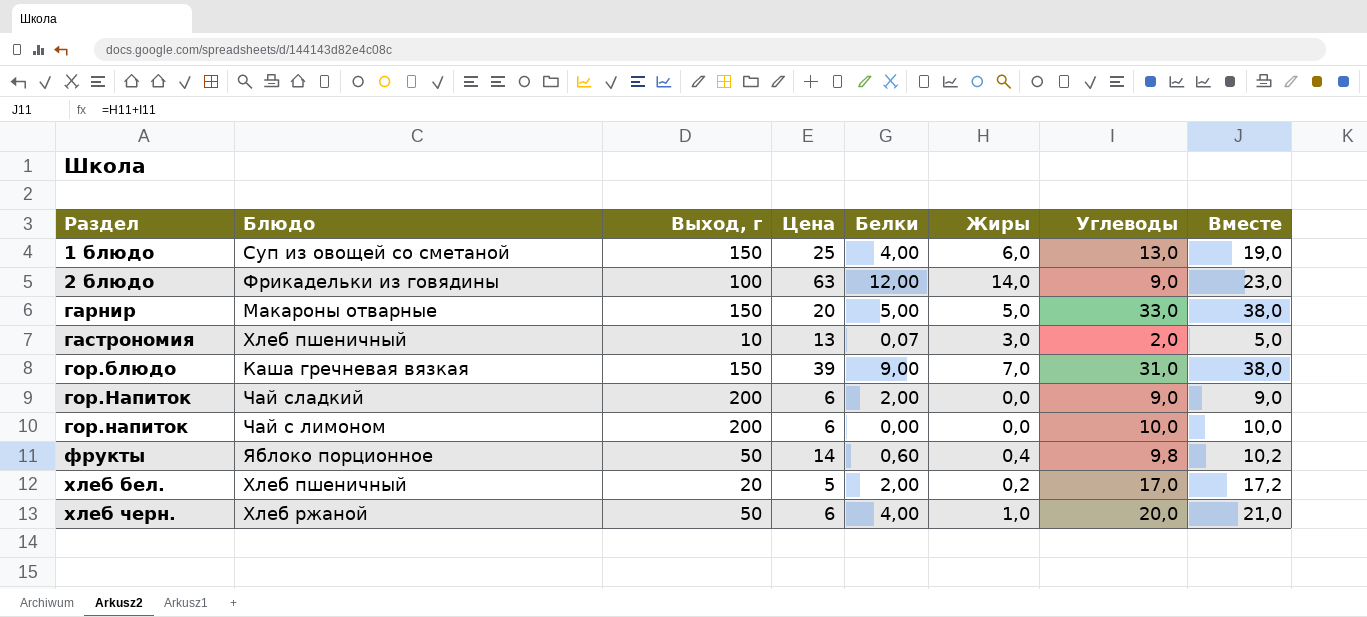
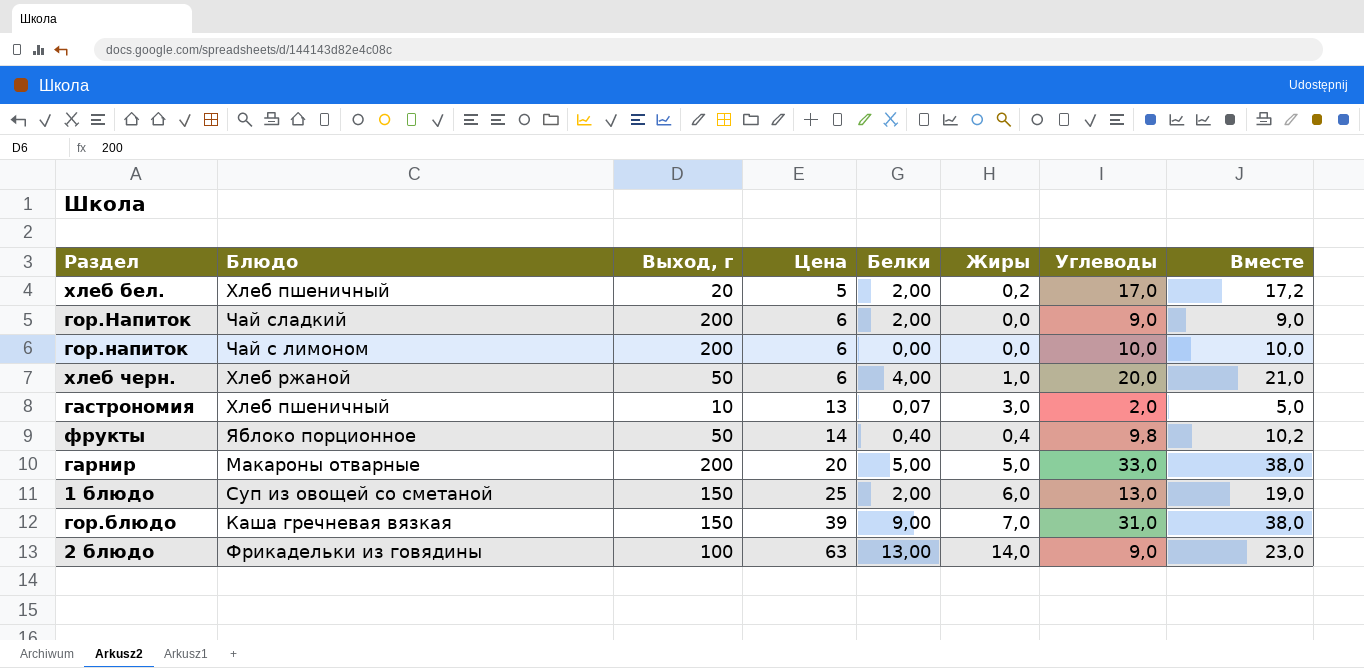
row order: Раздел ascending -> Цена ascending
фрукты | Белки: 0,60 -> 0,40
гарнир | Выход, г: 150 -> 200
1 блюдо | Белки: 4,00 -> 2,00
2 блюдо | Белки: 12,00 -> 13,00

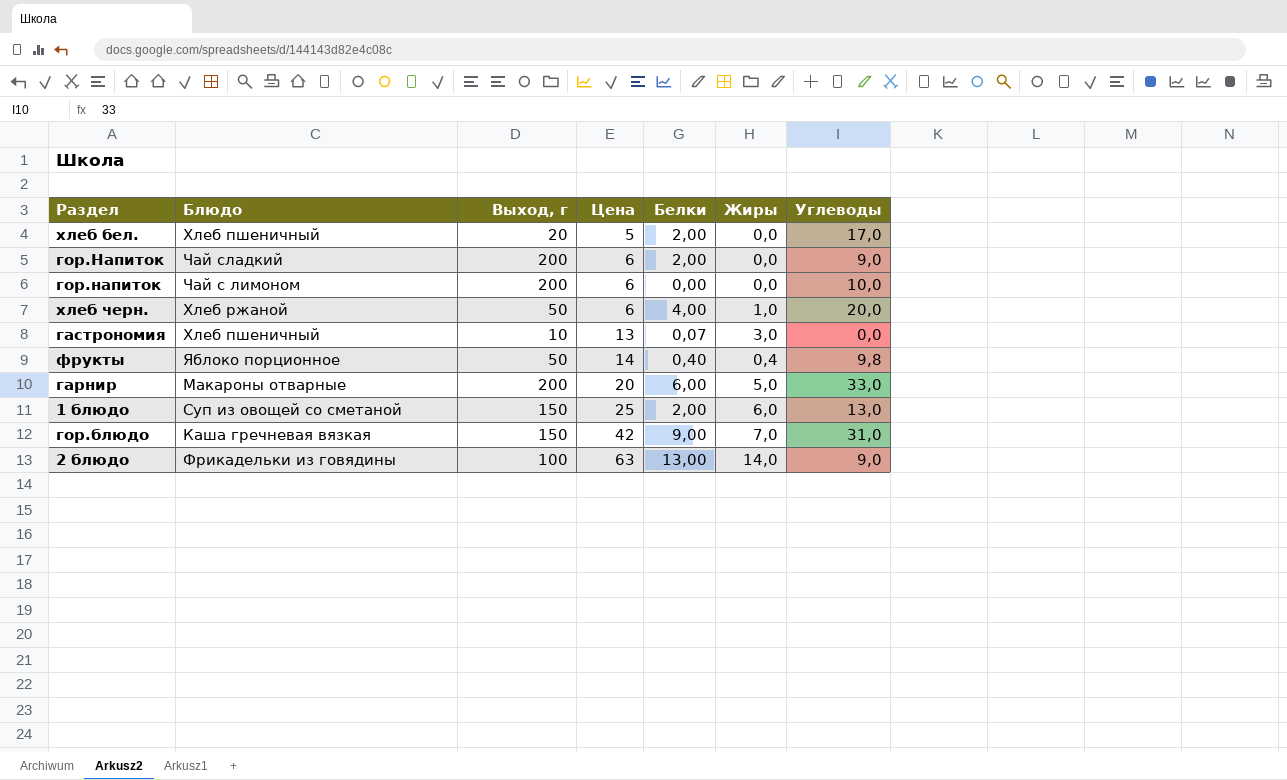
column Вместе | formula: [Жиры] + [Углеводы] -> none
хлеб бел. | Жиры: 0,2 -> 0,0
гастрономия | Углеводы: 2,0 -> 0,0
гарнир | Белки: 5,00 -> 6,00
гор.блюдо | Цена: 39 -> 42

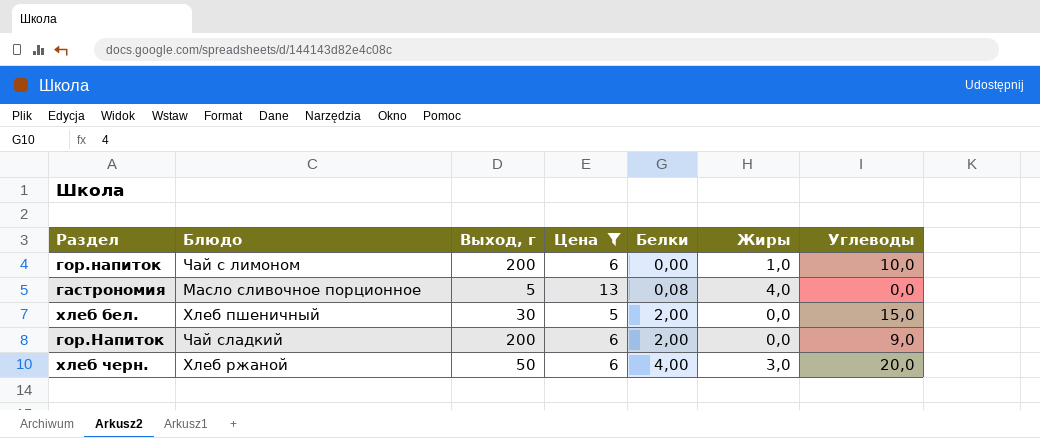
filter: none -> Цена <= 13
row order: Цена ascending -> Белки ascending
гор.напиток | Жиры: 0,0 -> 1,0
гастрономия | Блюдо: Хлеб пшеничный -> Масло сливочное порционное
гастрономия | Выход, г: 10 -> 5
гастрономия | Белки: 0,07 -> 0,08
гастрономия | Жиры: 3,0 -> 4,0
хлеб бел. | Выход, г: 20 -> 30
хлеб бел. | Углеводы: 17,0 -> 15,0
хлеб черн. | Жиры: 1,0 -> 3,0

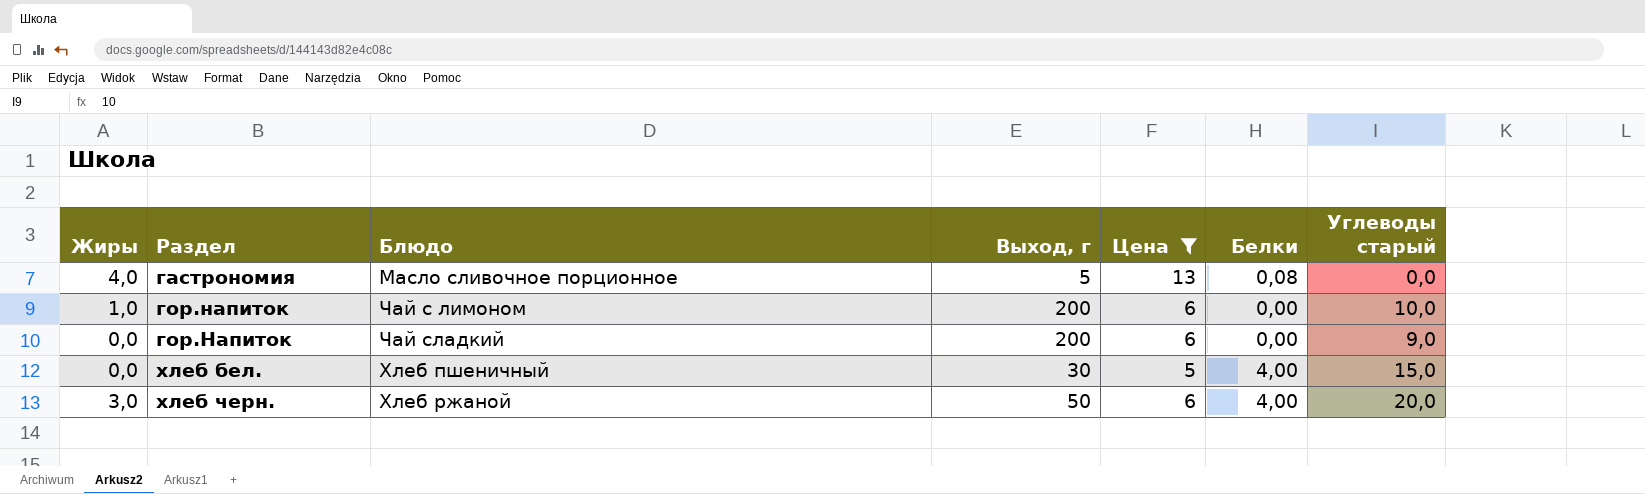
row order: Белки ascending -> Раздел ascending
column Жиры | position: 6 -> 1
column name: Углеводы -> Углеводы старый
гор.Напиток | Белки: 2,00 -> 0,00
хлеб бел. | Белки: 2,00 -> 4,00

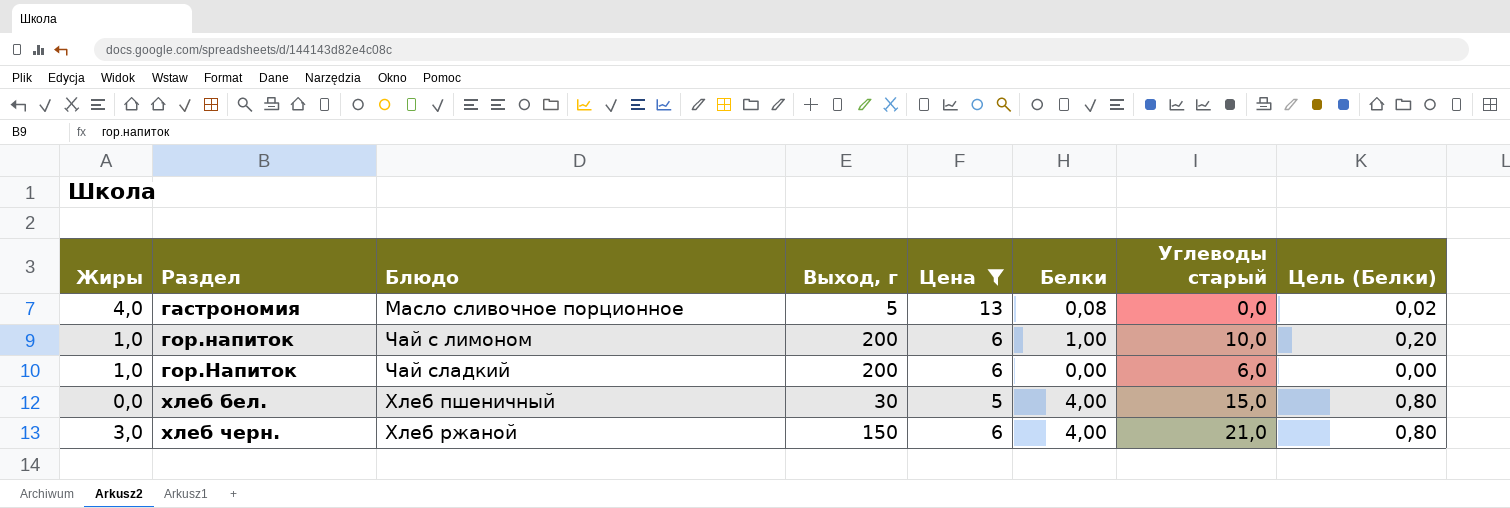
column Цель (Белки) | formula: none -> [Белки] * 0,2
гор.напиток | Белки: 0,00 -> 1,00
гор.Напиток | Жиры: 0,0 -> 1,0
гор.Напиток | Углеводы старый: 9,0 -> 6,0
хлеб черн. | Выход, г: 50 -> 150
хлеб черн. | Углеводы старый: 20,0 -> 21,0

